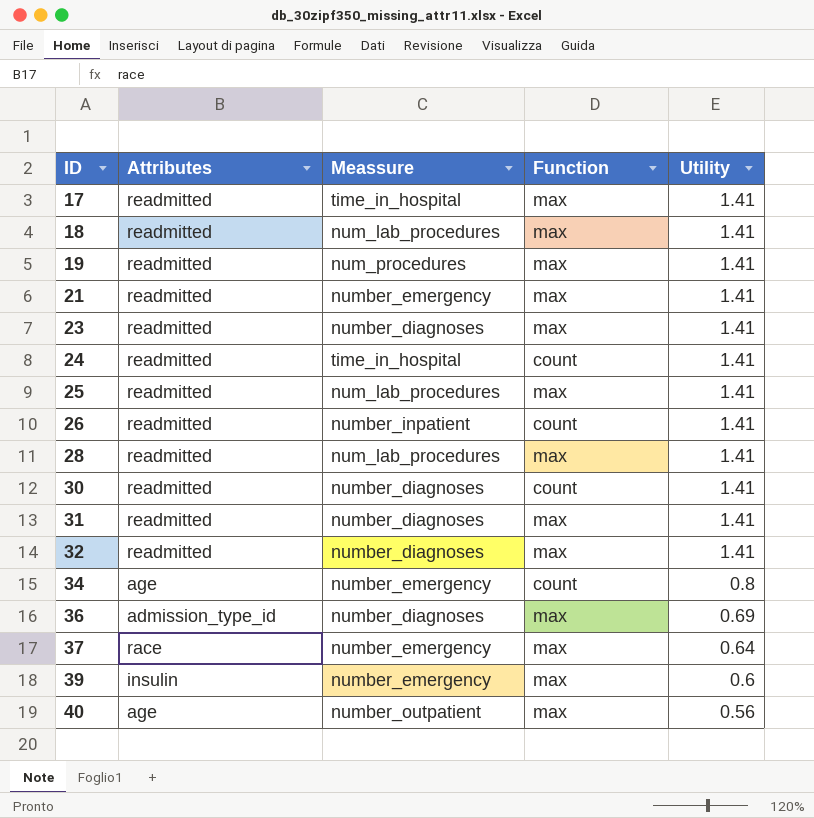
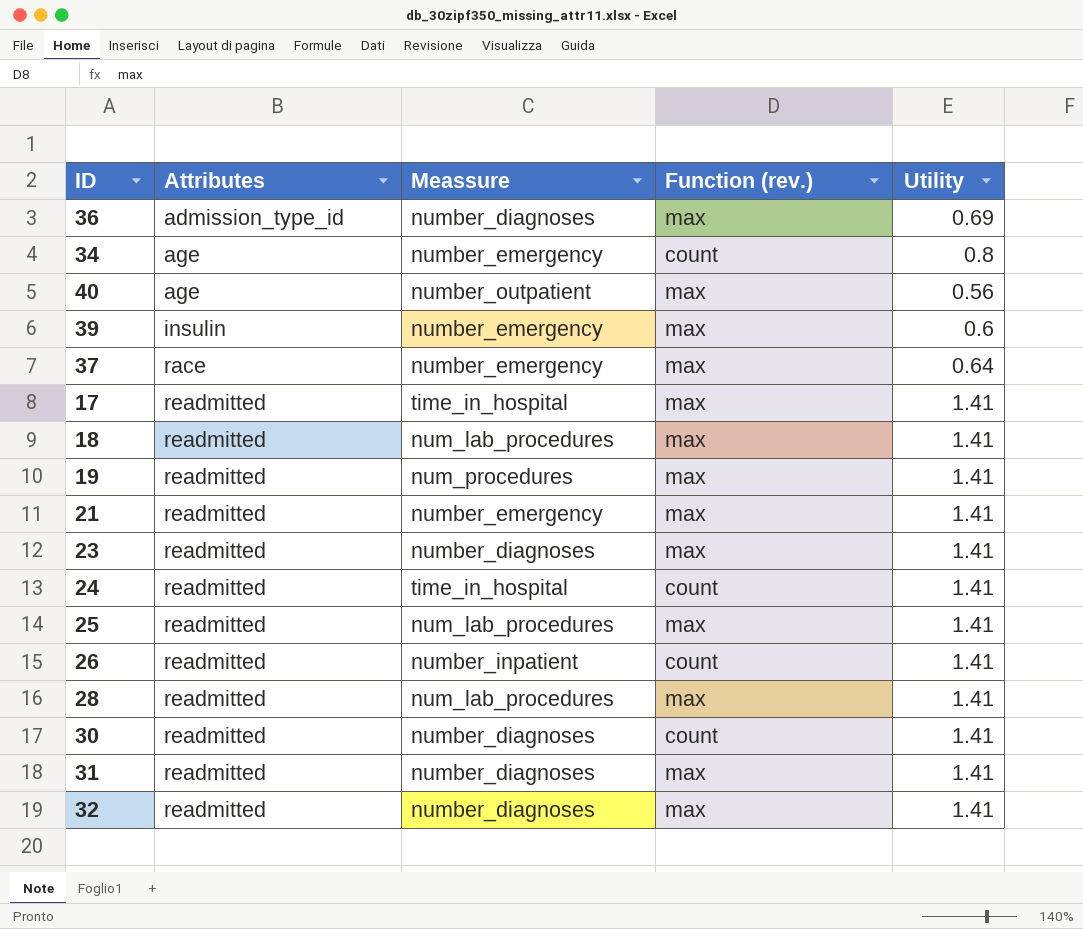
row order: ID ascending -> Attributes ascending
column name: Function -> Function (rev.)

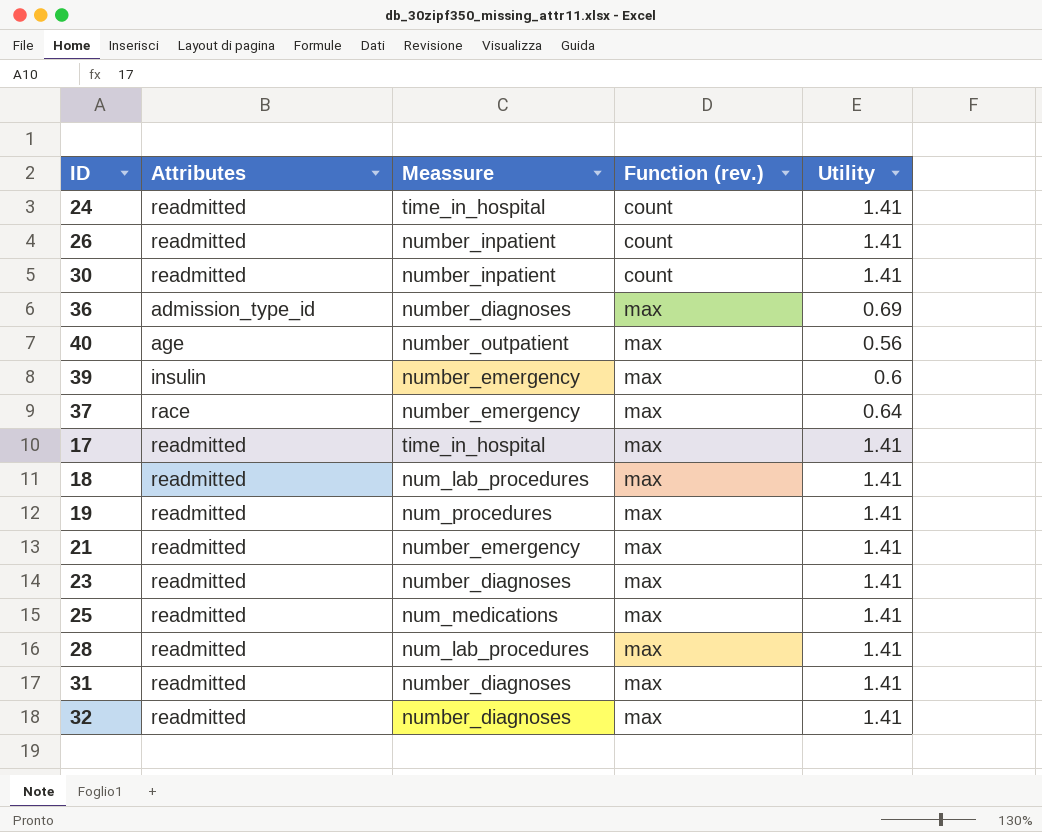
row order: Attributes ascending -> Function (rev.) ascending
row 34: age | number_emergency | count | 0.8 -> none
30 | Meassure: number_diagnoses -> number_inpatient
25 | Meassure: num_lab_procedures -> num_medications

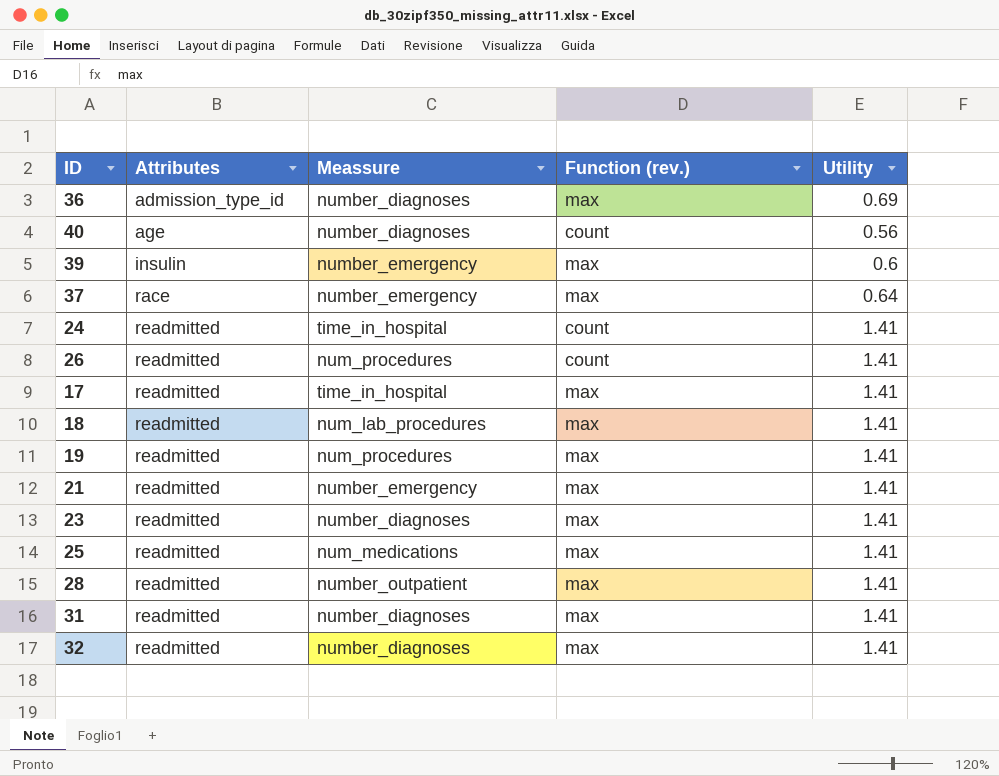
row order: Function (rev.) ascending -> Attributes ascending
row 30: readmitted | number_inpatient | count | 1.41 -> none
40 | Meassure: number_outpatient -> number_diagnoses
40 | Function (rev.): max -> count
26 | Meassure: number_inpatient -> num_procedures
28 | Meassure: num_lab_procedures -> number_outpatient

